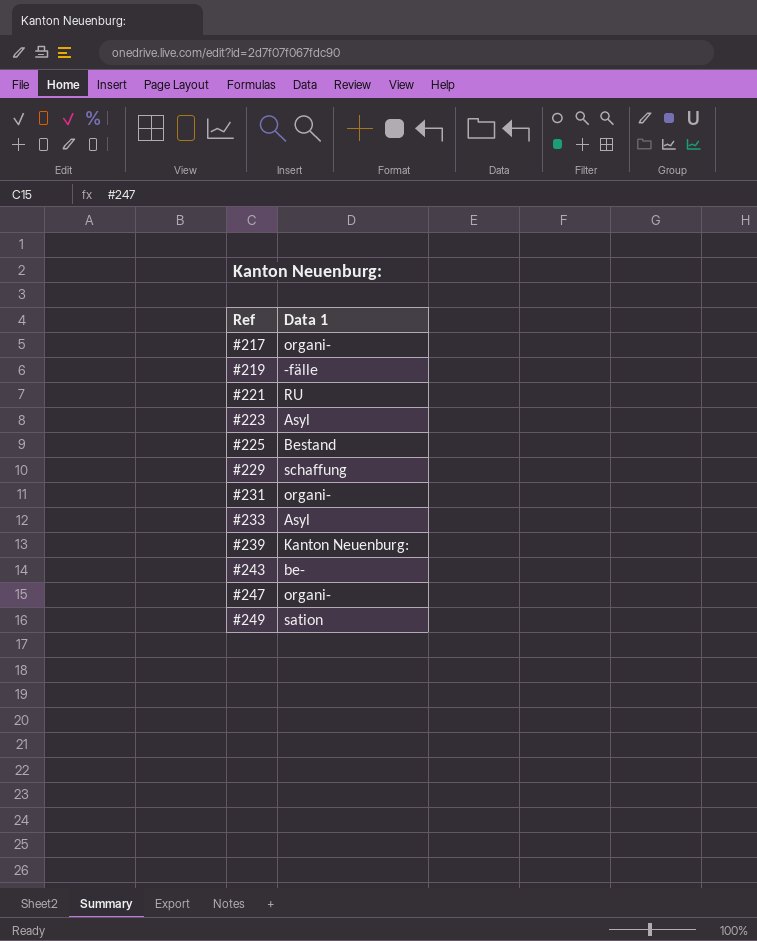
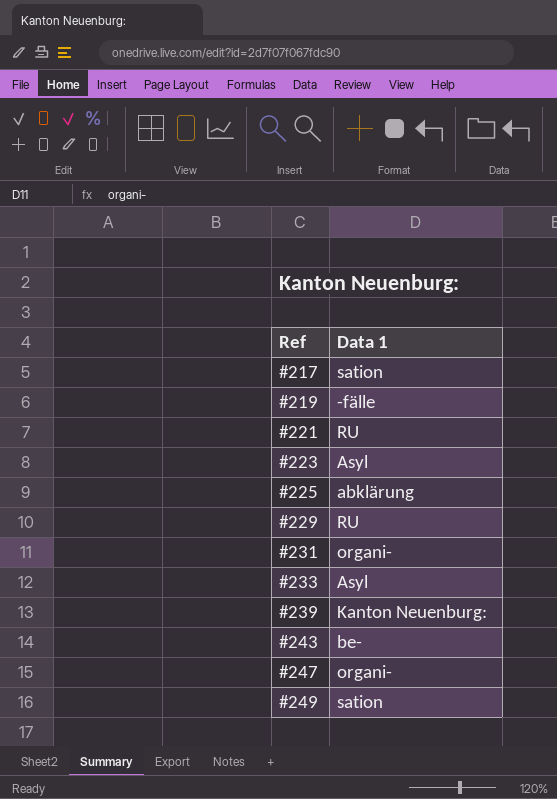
#217 | Data 1: organi- -> sation
#225 | Data 1: Bestand -> abklärung
#229 | Data 1: schaffung -> RU

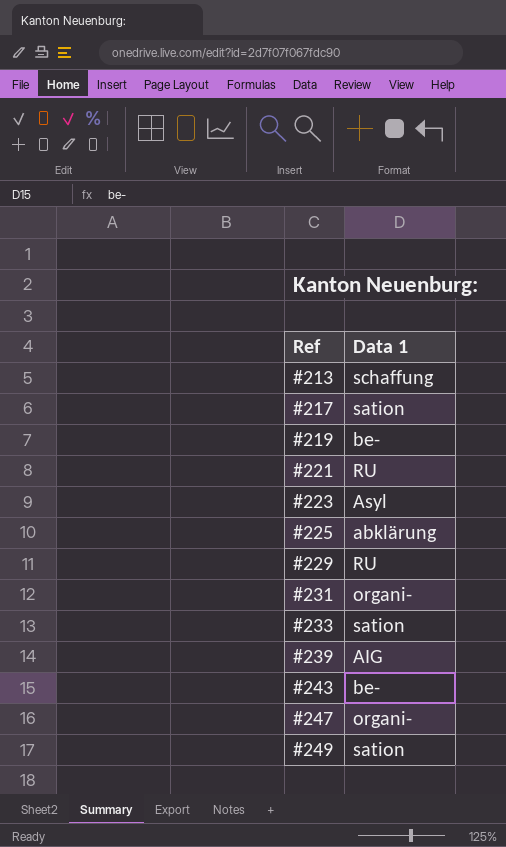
row #213: none -> schaffung
#219 | Data 1: -fälle -> be-
#233 | Data 1: Asyl -> sation
#239 | Data 1: Kanton Neuenburg: -> AIG

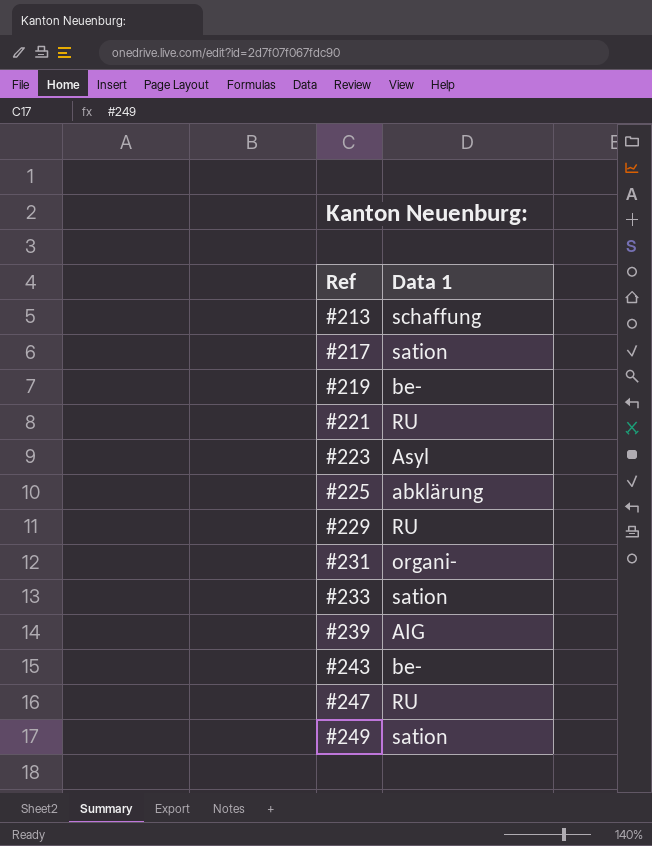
#247 | Data 1: organi- -> RU

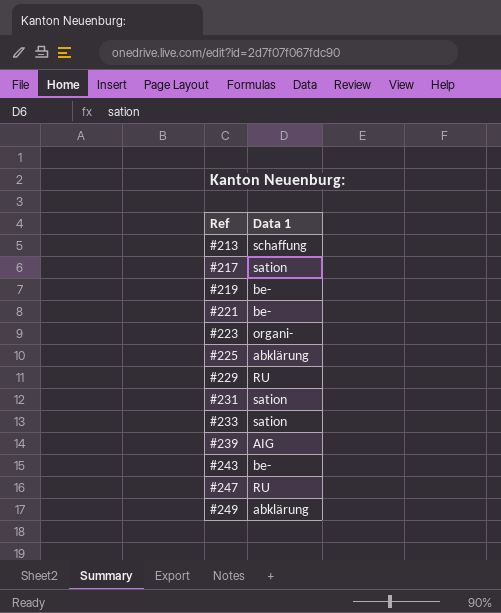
#221 | Data 1: RU -> be-
#223 | Data 1: Asyl -> organi-
#231 | Data 1: organi- -> sation
#249 | Data 1: sation -> abklärung

